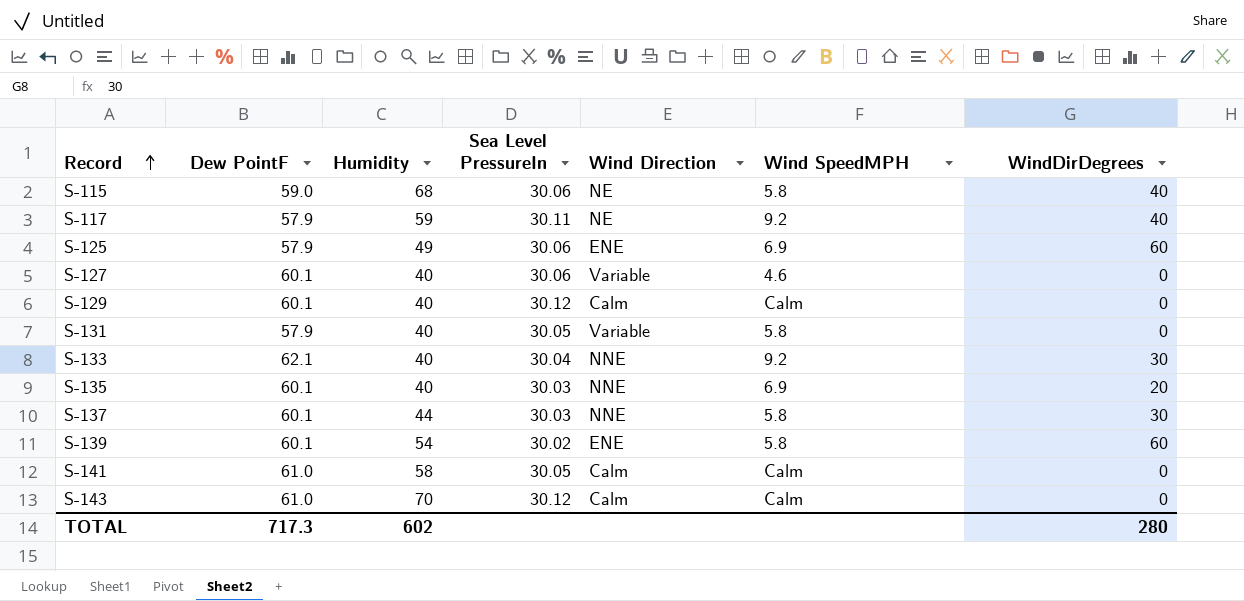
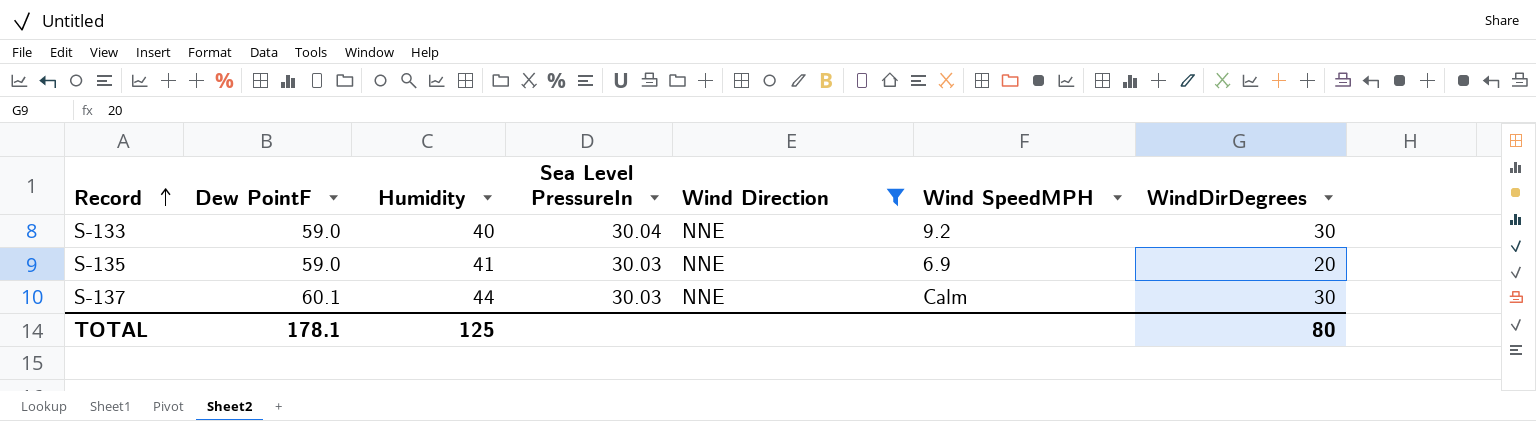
filter: none -> Wind Direction = NNE
S-133 | Dew PointF: 62.1 -> 59.0
S-135 | Dew PointF: 60.1 -> 59.0
S-135 | Humidity: 40 -> 41
S-137 | Wind SpeedMPH: 5.8 -> Calm
TOTAL | Dew PointF: 717.3 -> 178.1
TOTAL | Humidity: 602 -> 125
TOTAL | WindDirDegrees: 280 -> 80

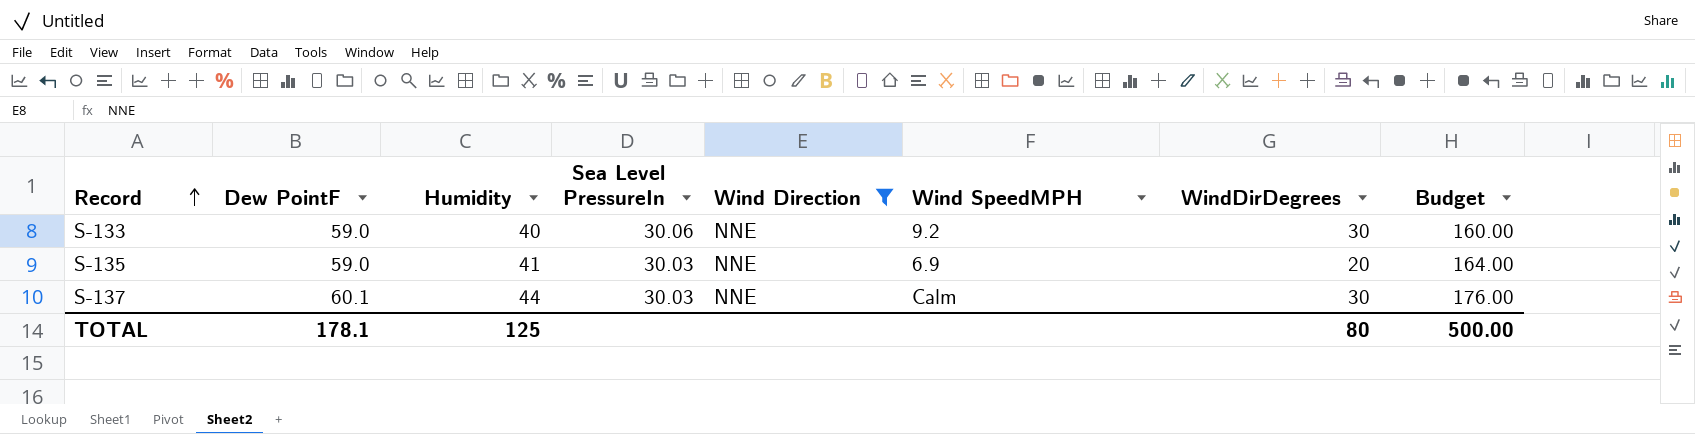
column Budget | formula: none -> [Humidity] * 4
S-133 | Sea Level PressureIn: 30.04 -> 30.06

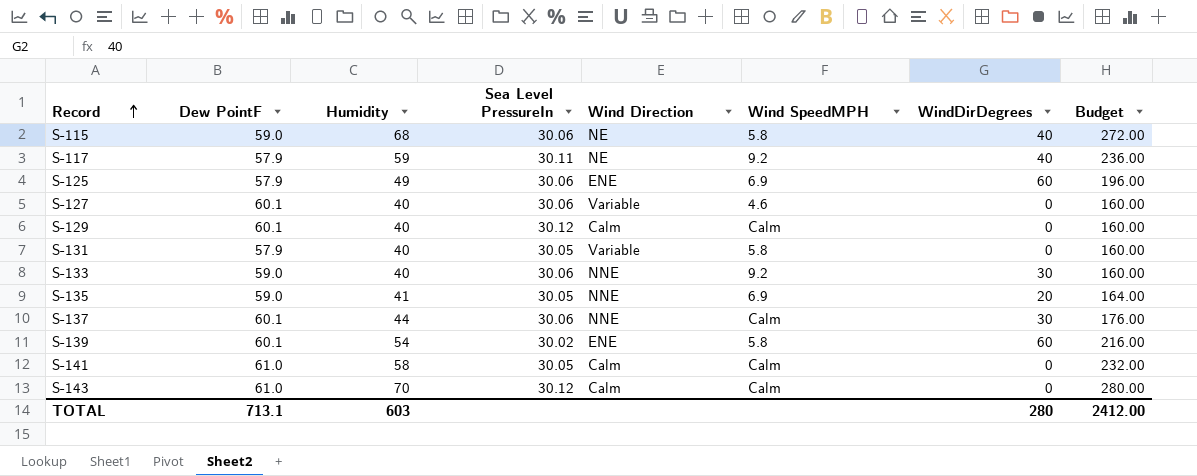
filter: Wind Direction = NNE -> none
S-135 | Sea Level PressureIn: 30.03 -> 30.05
S-137 | Sea Level PressureIn: 30.03 -> 30.06
TOTAL | Dew PointF: 178.1 -> 713.1
TOTAL | Humidity: 125 -> 603
TOTAL | WindDirDegrees: 80 -> 280
TOTAL | Budget: 500.00 -> 2412.00

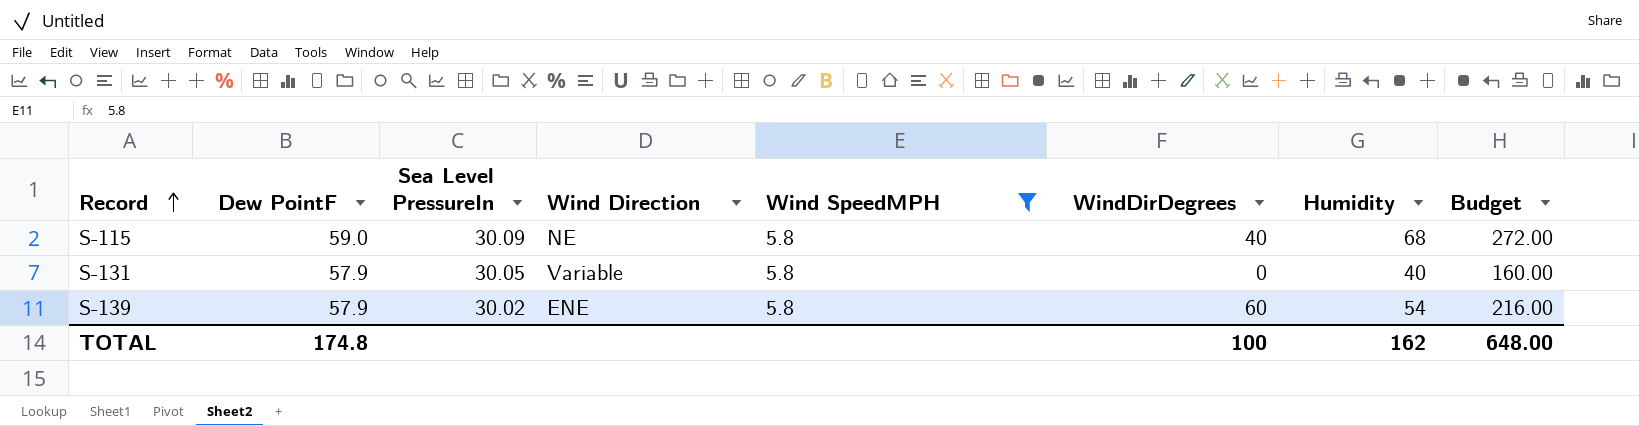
filter: none -> Wind SpeedMPH = 5.8
column Humidity | position: 3 -> 7
S-115 | Sea Level PressureIn: 30.06 -> 30.09
S-139 | Dew PointF: 60.1 -> 57.9
TOTAL | Dew PointF: 713.1 -> 174.8
TOTAL | WindDirDegrees: 280 -> 100
TOTAL | Humidity: 603 -> 162
TOTAL | Budget: 2412.00 -> 648.00

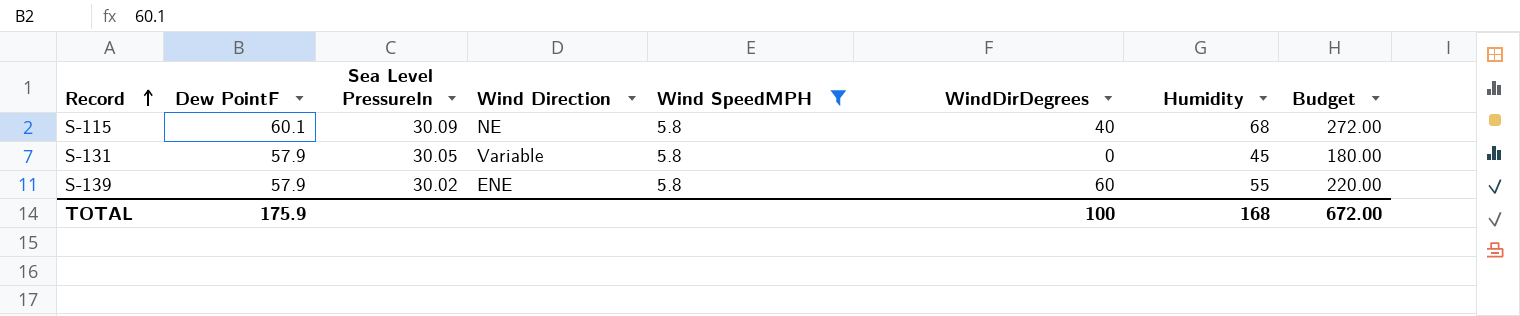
S-115 | Dew PointF: 59.0 -> 60.1
S-131 | Humidity: 40 -> 45
S-131 | Budget: 160.00 -> 180.00
S-139 | Humidity: 54 -> 55
S-139 | Budget: 216.00 -> 220.00
TOTAL | Dew PointF: 174.8 -> 175.9
TOTAL | Humidity: 162 -> 168
TOTAL | Budget: 648.00 -> 672.00

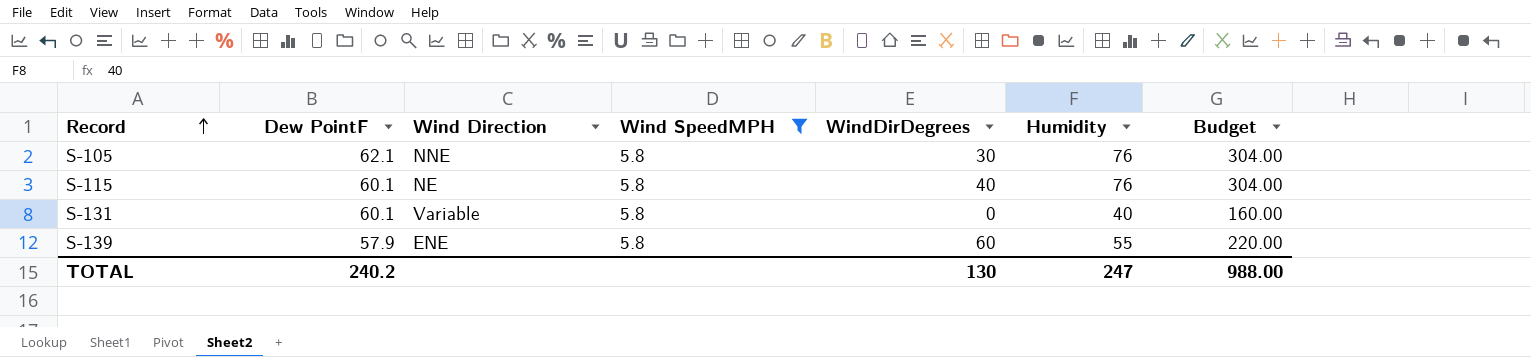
column Sea Level PressureIn | position: 3 -> none
row S-105: none -> 62.1 | NNE | 5.8 | 30 | 76 | 304.00
S-115 | Humidity: 68 -> 76
S-115 | Budget: 272.00 -> 304.00
S-131 | Dew PointF: 57.9 -> 60.1
S-131 | Humidity: 45 -> 40
S-131 | Budget: 180.00 -> 160.00
TOTAL | Dew PointF: 175.9 -> 240.2
TOTAL | WindDirDegrees: 100 -> 130
TOTAL | Humidity: 168 -> 247
TOTAL | Budget: 672.00 -> 988.00

